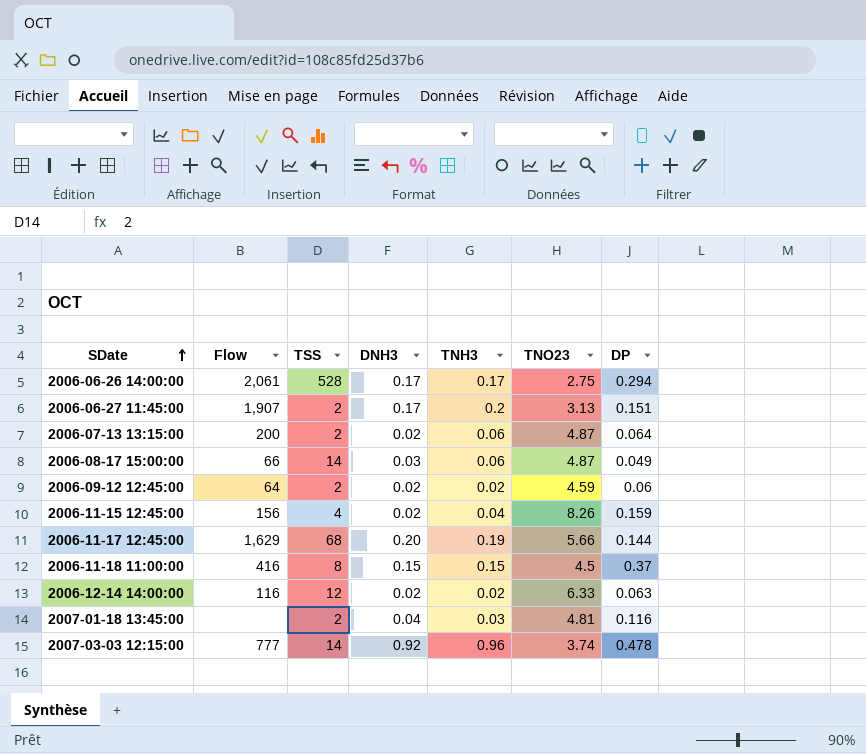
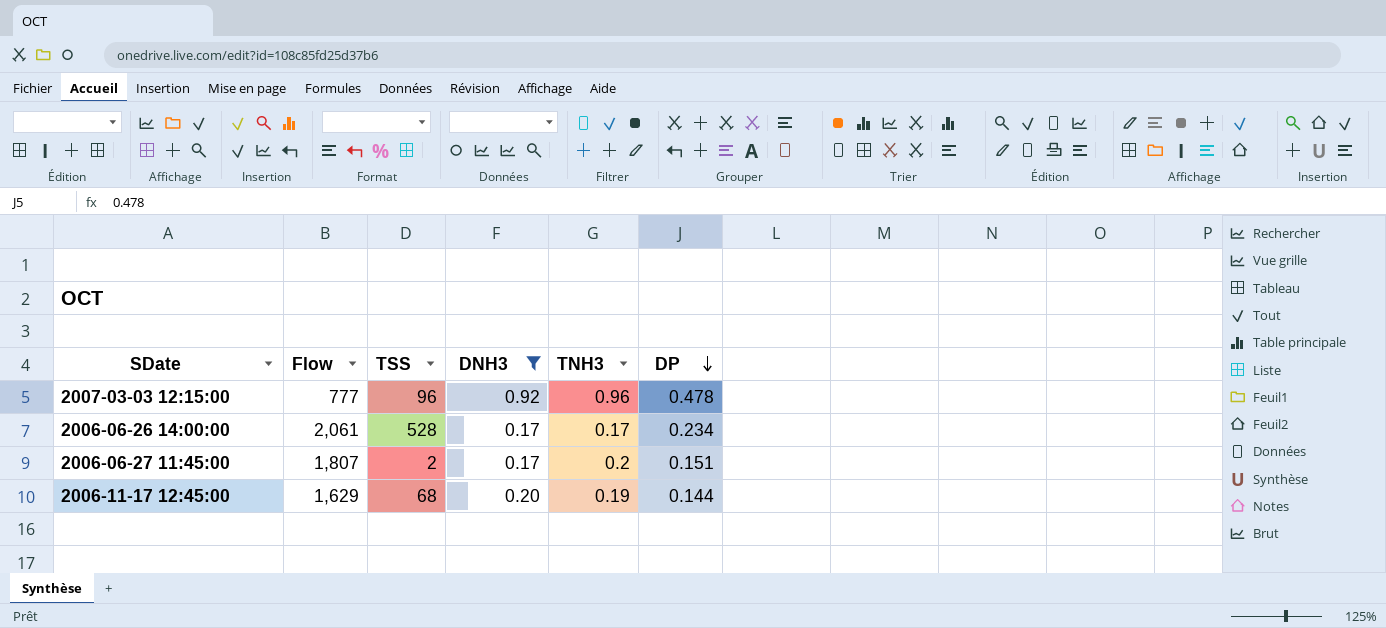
filter: none -> DNH3 >= 0.17
row order: SDate ascending -> DP descending
column TNO23 | position: 6 -> none
2007-03-03 12:15:00 | TSS: 14 -> 96
2006-06-26 14:00:00 | DP: 0.294 -> 0.234
2006-06-27 11:45:00 | Flow: 1,907 -> 1,807

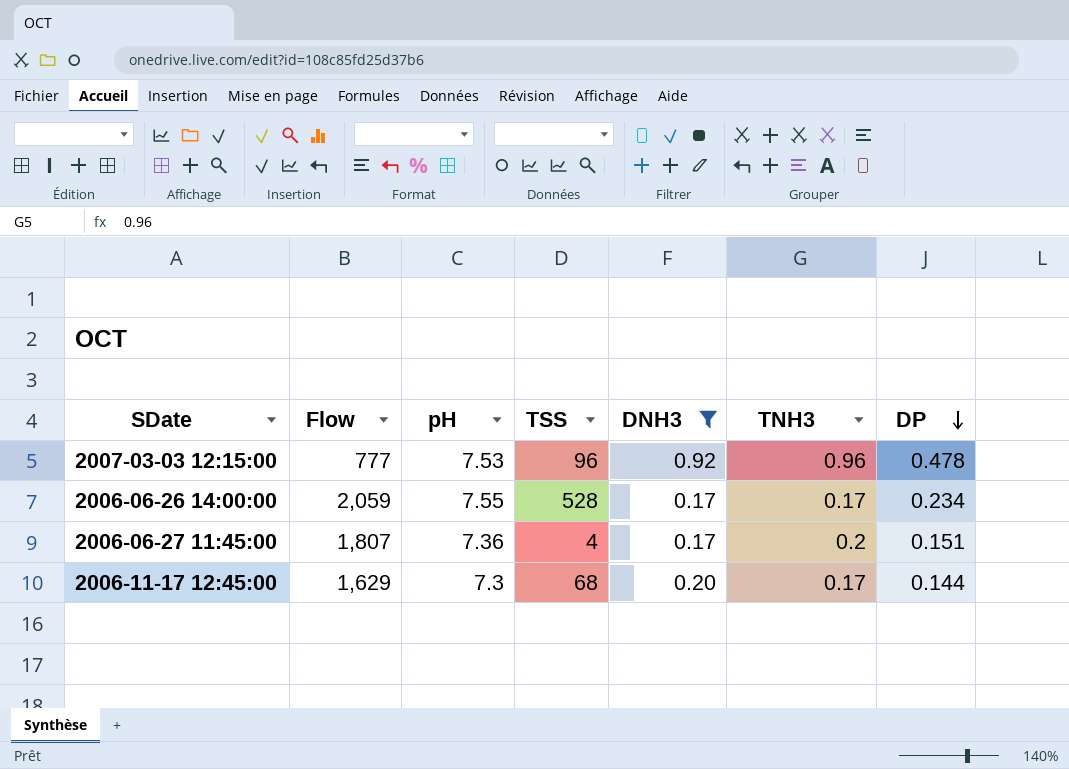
column pH | position: none -> 3
2006-06-26 14:00:00 | Flow: 2,061 -> 2,059
2006-06-27 11:45:00 | TSS: 2 -> 4
2006-11-17 12:45:00 | TNH3: 0.19 -> 0.17

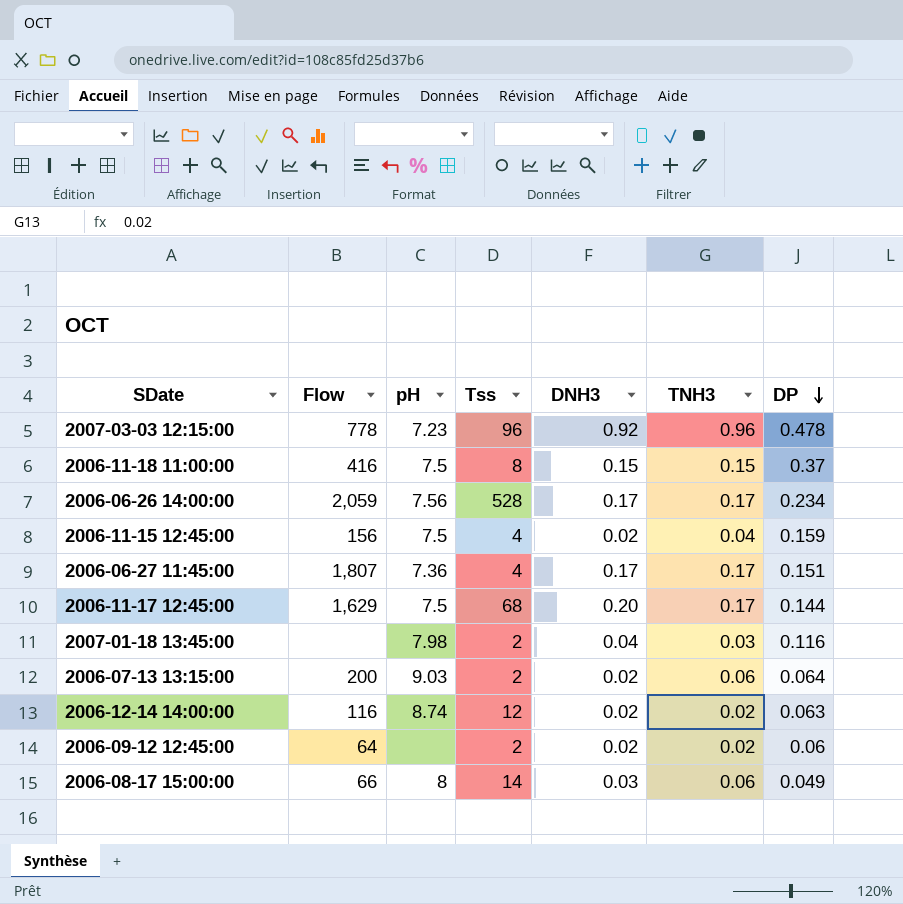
filter: DNH3 >= 0.17 -> none
column name: TSS -> Tss
2007-03-03 12:15:00 | Flow: 777 -> 778
2007-03-03 12:15:00 | pH: 7.53 -> 7.23
2006-06-26 14:00:00 | pH: 7.55 -> 7.56
2006-06-27 11:45:00 | TNH3: 0.2 -> 0.17
2006-11-17 12:45:00 | pH: 7.3 -> 7.5

